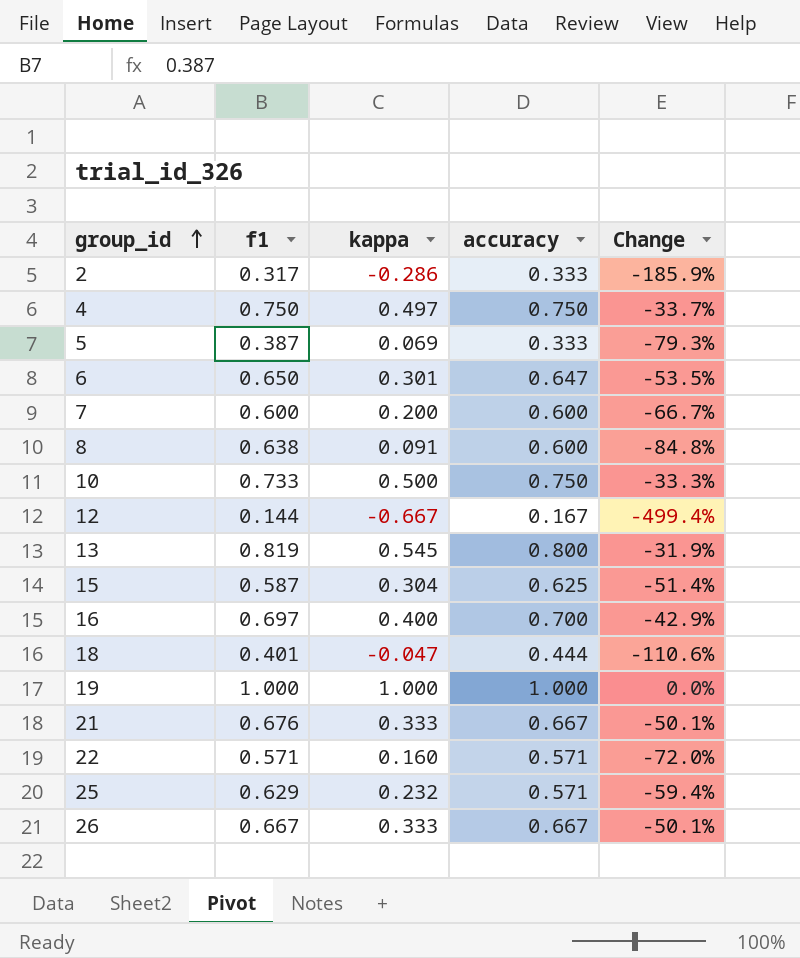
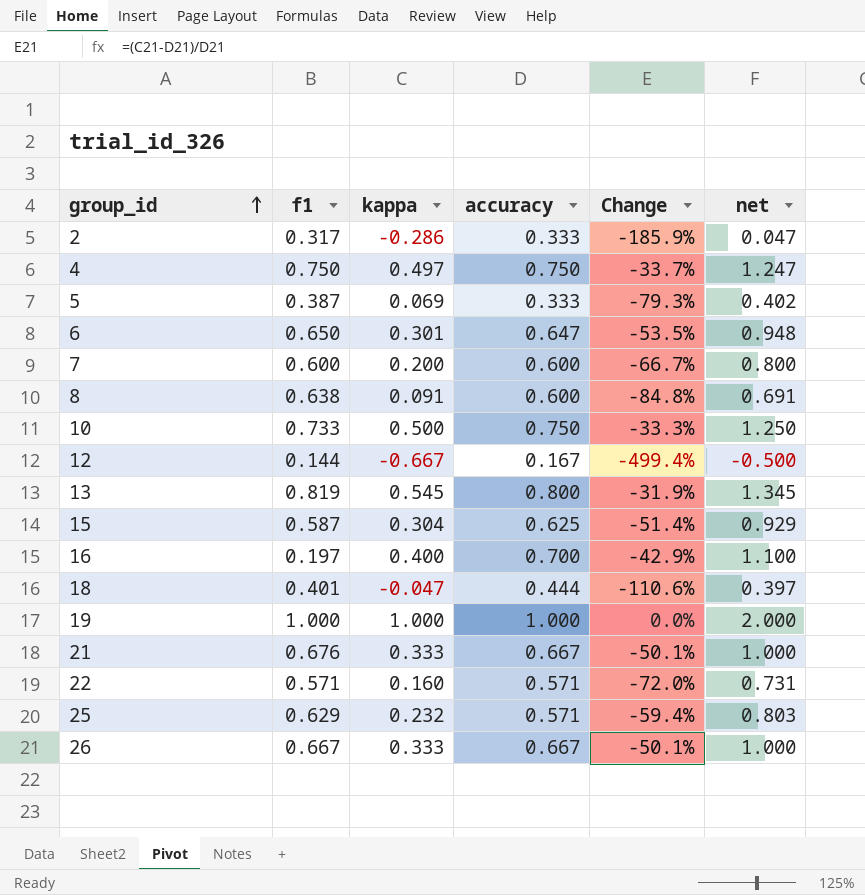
column net | formula: none -> [kappa] + [accuracy]
16 | f1: 0.697 -> 0.197

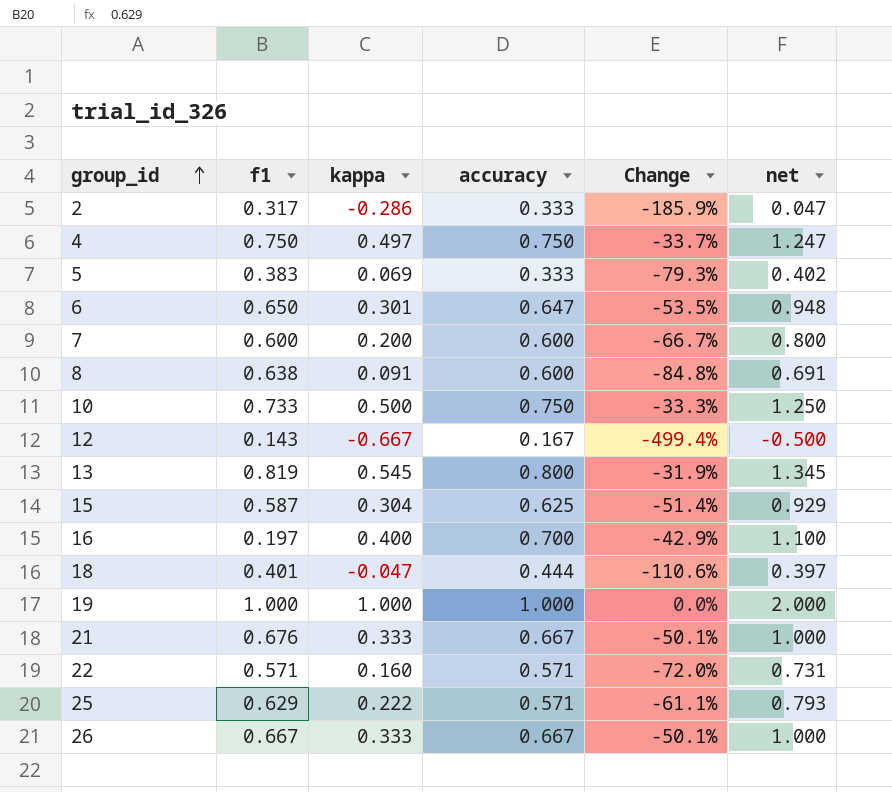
5 | f1: 0.387 -> 0.383
12 | f1: 0.144 -> 0.143
25 | kappa: 0.232 -> 0.222
25 | Change: -59.4% -> -61.1%
25 | net: 0.803 -> 0.793

